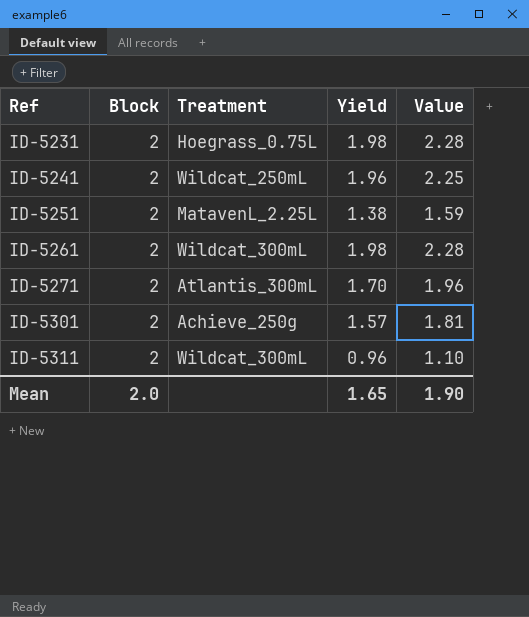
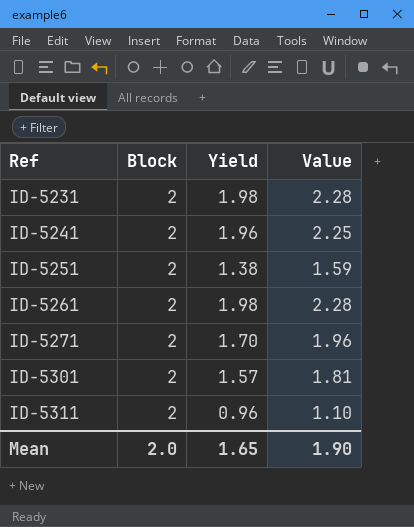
column Treatment | position: 3 -> none

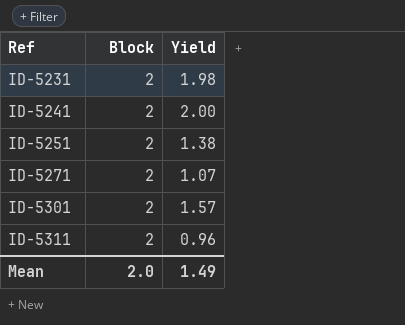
column Value | formula: [Yield] * 1.15 -> none
row ID-5261: 2 | 1.98 | 2.28 -> none
ID-5241 | Yield: 1.96 -> 2.00
ID-5271 | Yield: 1.70 -> 1.07
Mean | Yield: 1.65 -> 1.49

